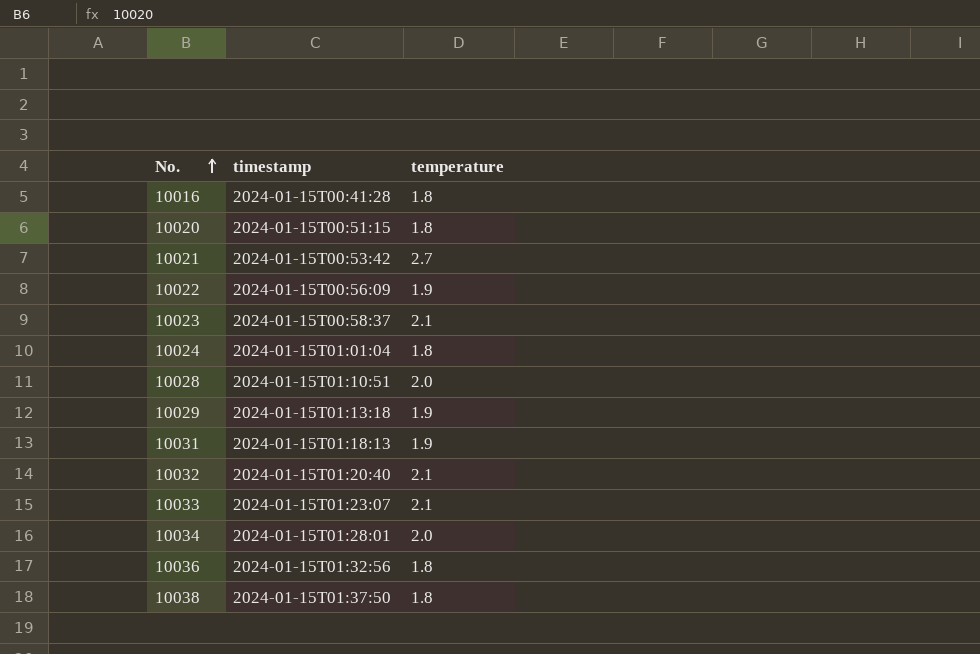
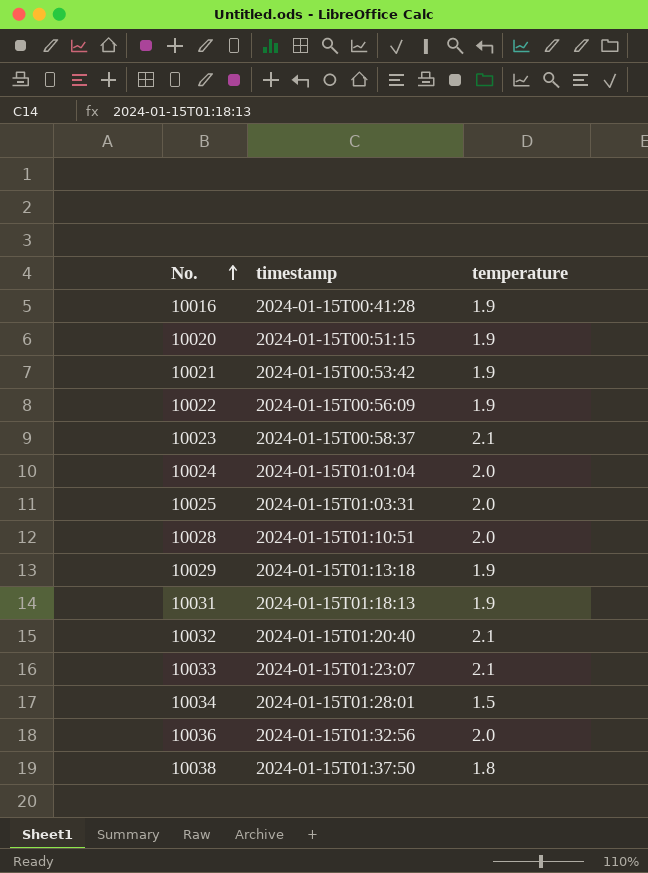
10016 | temperature: 1.8 -> 1.9
10020 | temperature: 1.8 -> 1.9
10021 | temperature: 2.7 -> 1.9
10024 | temperature: 1.8 -> 2.0
row 10025: none -> 2024-01-15T01:03:31 | 2.0
10034 | temperature: 2.0 -> 1.5
10036 | temperature: 1.8 -> 2.0

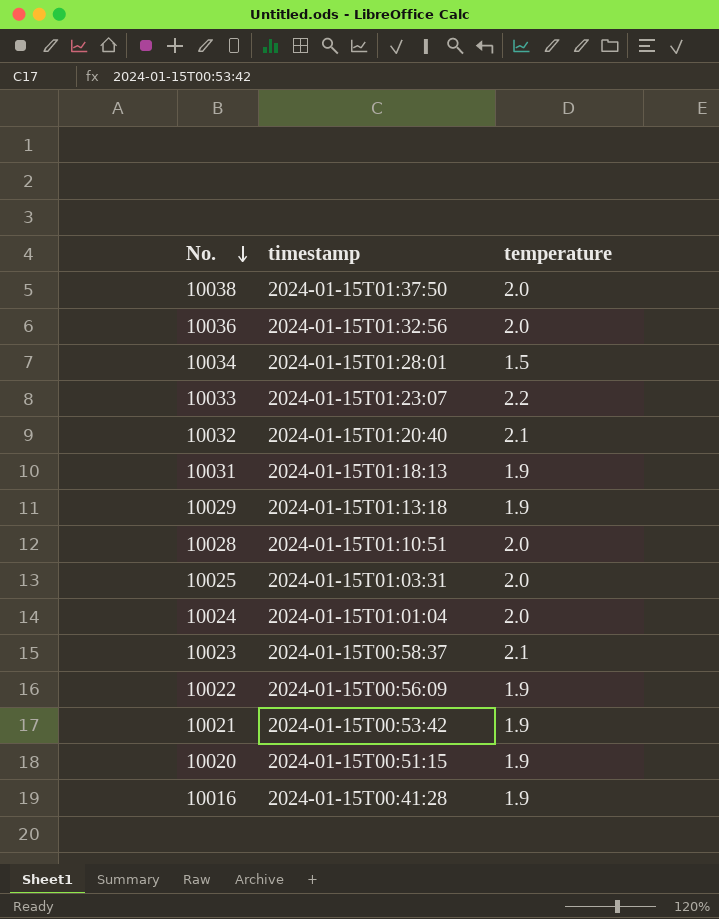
row order: No. ascending -> No. descending
10038 | temperature: 1.8 -> 2.0
10033 | temperature: 2.1 -> 2.2

